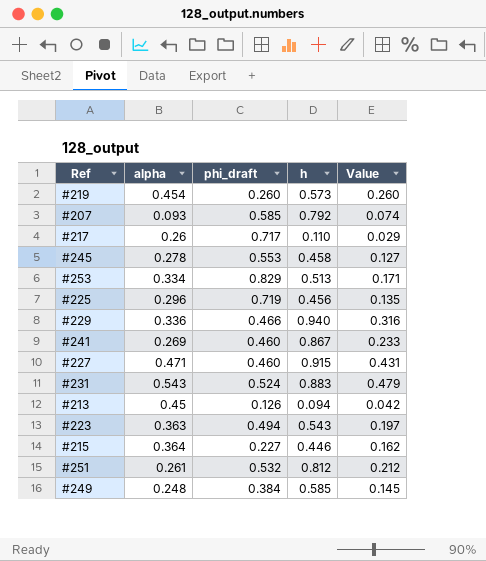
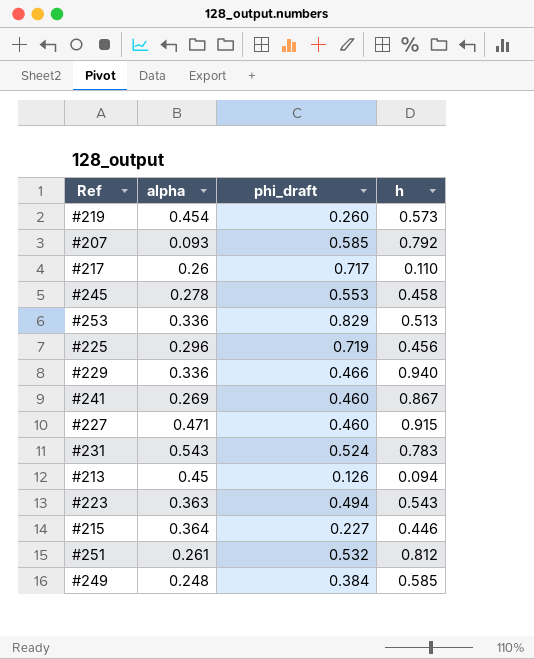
column Value | formula: [alpha] * [h] -> none
#253 | alpha: 0.334 -> 0.336
#231 | h: 0.883 -> 0.783

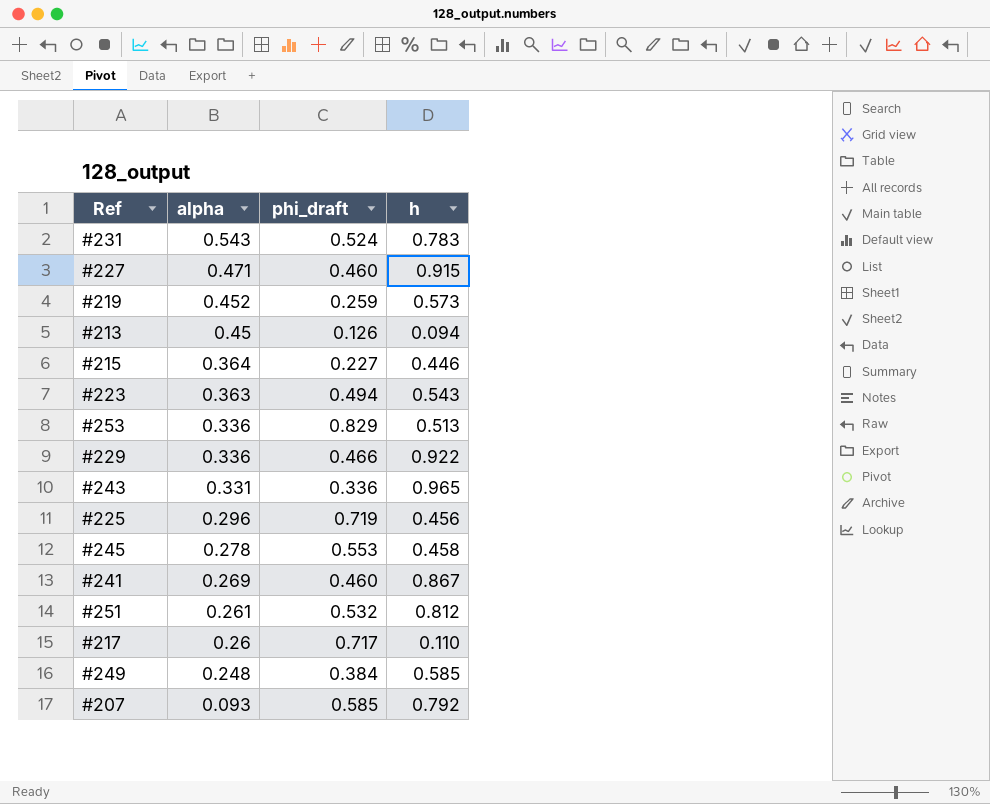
row order: none -> alpha descending
#219 | alpha: 0.454 -> 0.452
#219 | phi_draft: 0.260 -> 0.259
#229 | h: 0.940 -> 0.922
row #243: none -> 0.331 | 0.336 | 0.965

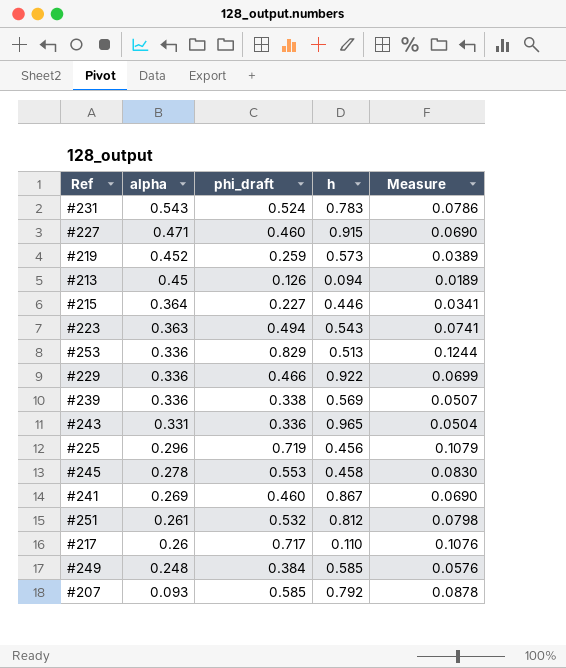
column Measure | formula: none -> [phi_draft] * 0.15
row #239: none -> 0.336 | 0.338 | 0.569 | 0.0507

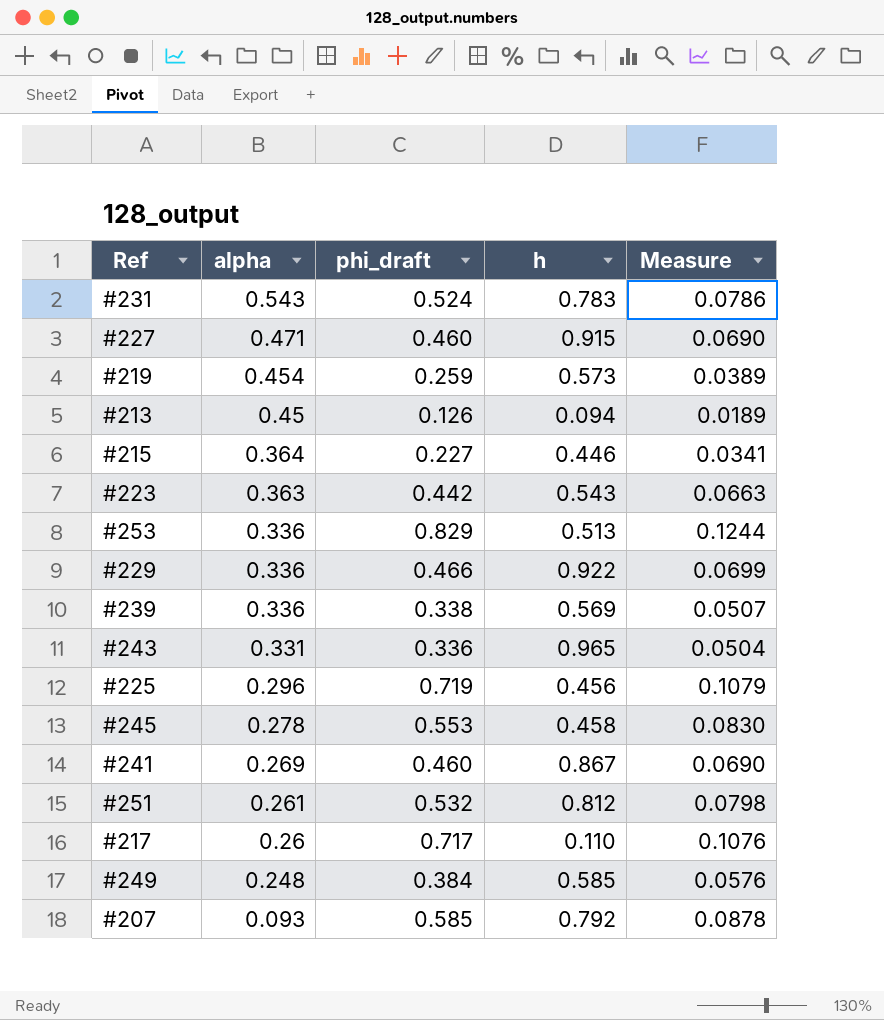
#219 | alpha: 0.452 -> 0.454
#223 | phi_draft: 0.494 -> 0.442
#223 | Measure: 0.0741 -> 0.0663

